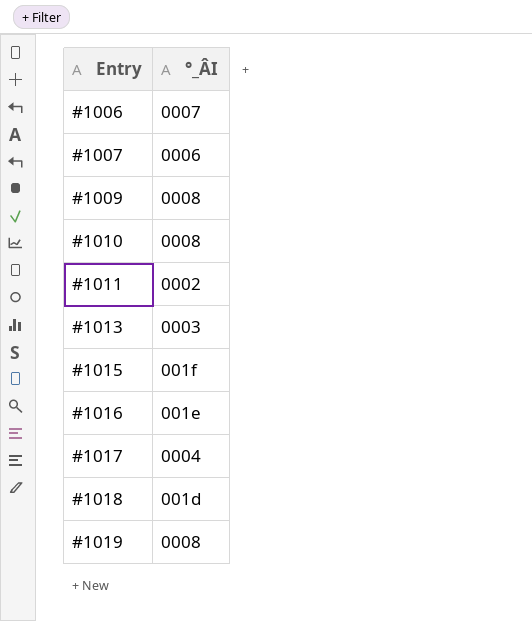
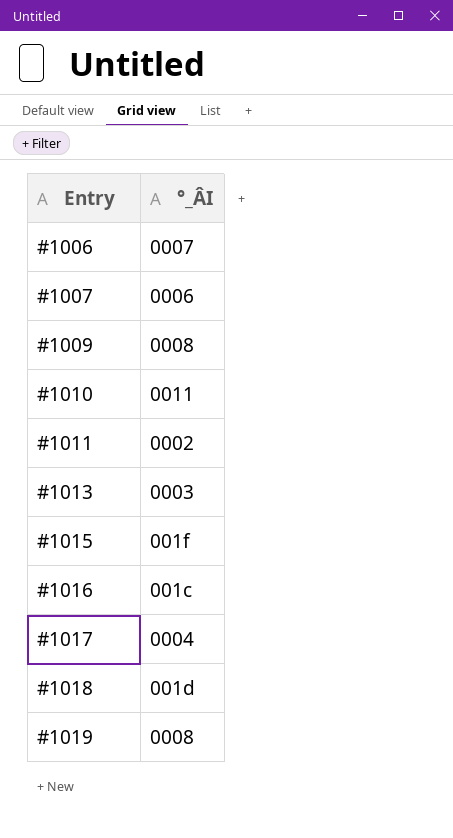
#1010 | °_ÂI: 0008 -> 0011
#1016 | °_ÂI: 001e -> 001c

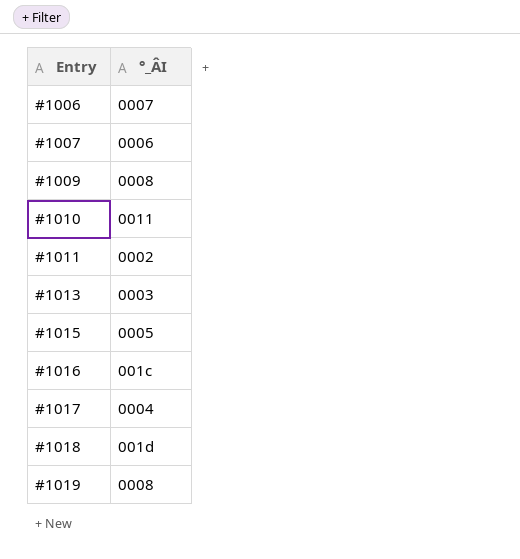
#1015 | °_ÂI: 001f -> 0005

